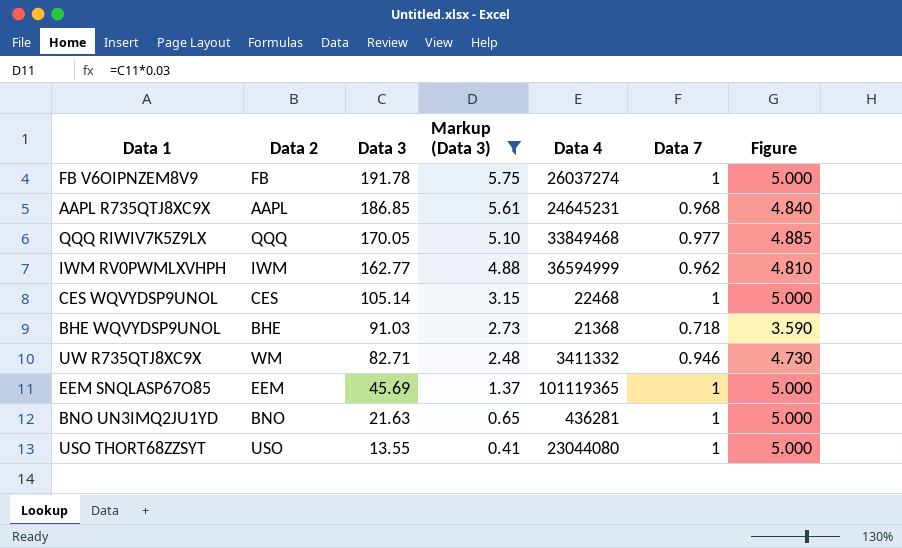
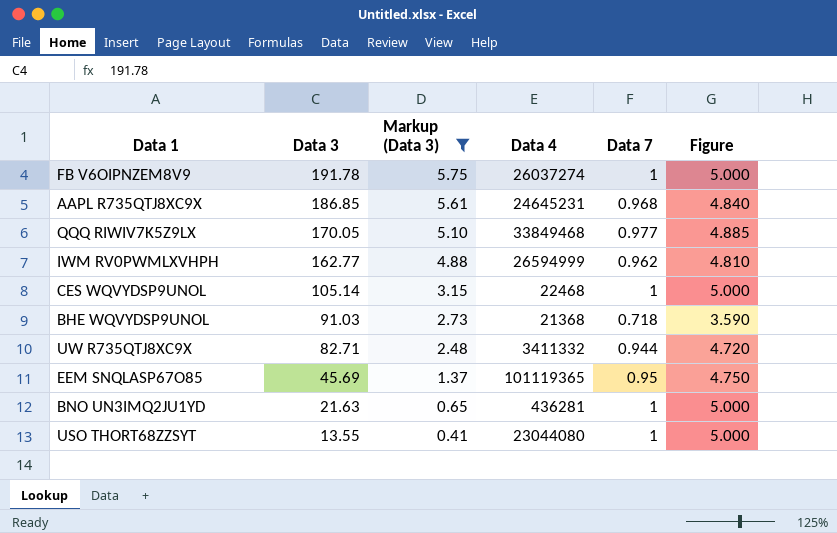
column Data 2 | position: 2 -> none
IWM RV0PWMLXVHPH | Data 4: 36594999 -> 26594999
UW R735QTJ8XC9X | Data 7: 0.946 -> 0.944
UW R735QTJ8XC9X | Figure: 4.730 -> 4.720
EEM SNQLASP67O85 | Data 7: 1 -> 0.95
EEM SNQLASP67O85 | Figure: 5.000 -> 4.750

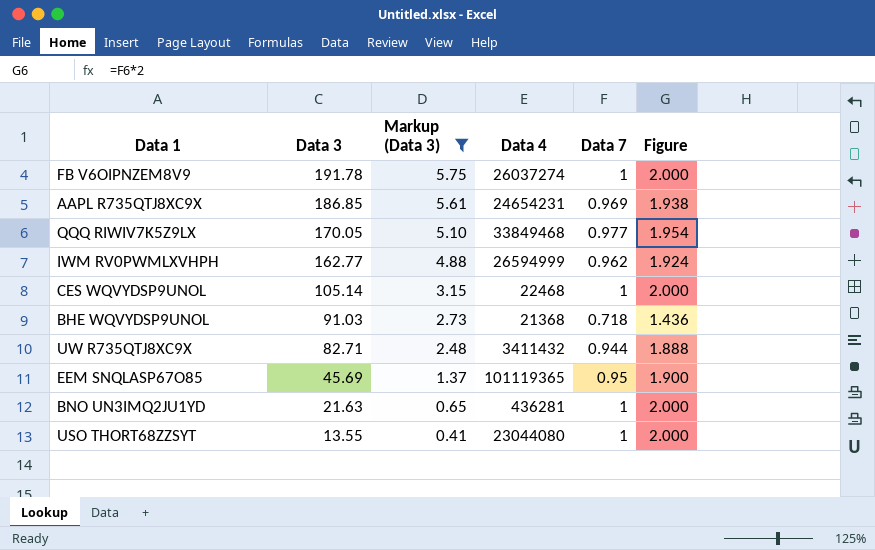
column Figure | formula: [Data 7] * 5 -> [Data 7] * 2
AAPL R735QTJ8XC9X | Data 4: 24645231 -> 24654231
AAPL R735QTJ8XC9X | Data 7: 0.968 -> 0.969
UW R735QTJ8XC9X | Data 4: 3411332 -> 3411432

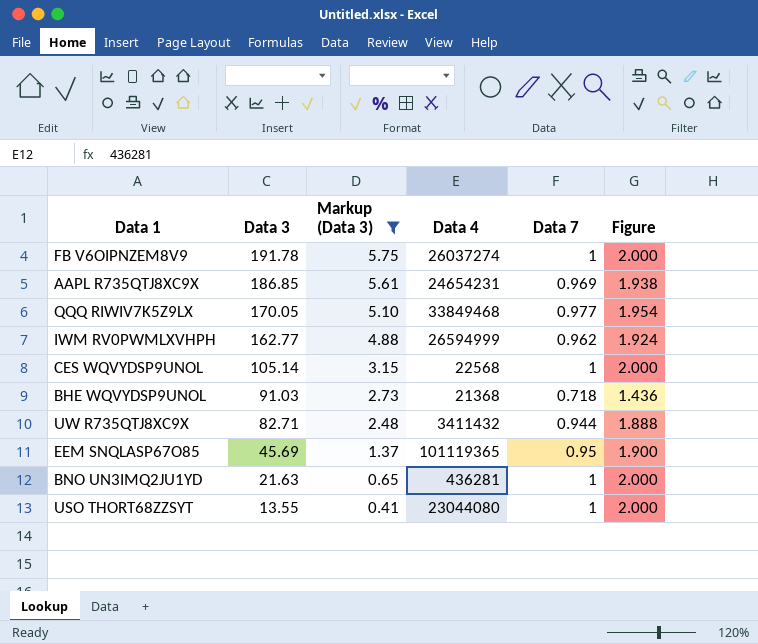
CES WQVYDSP9UNOL | Data 4: 22468 -> 22568

